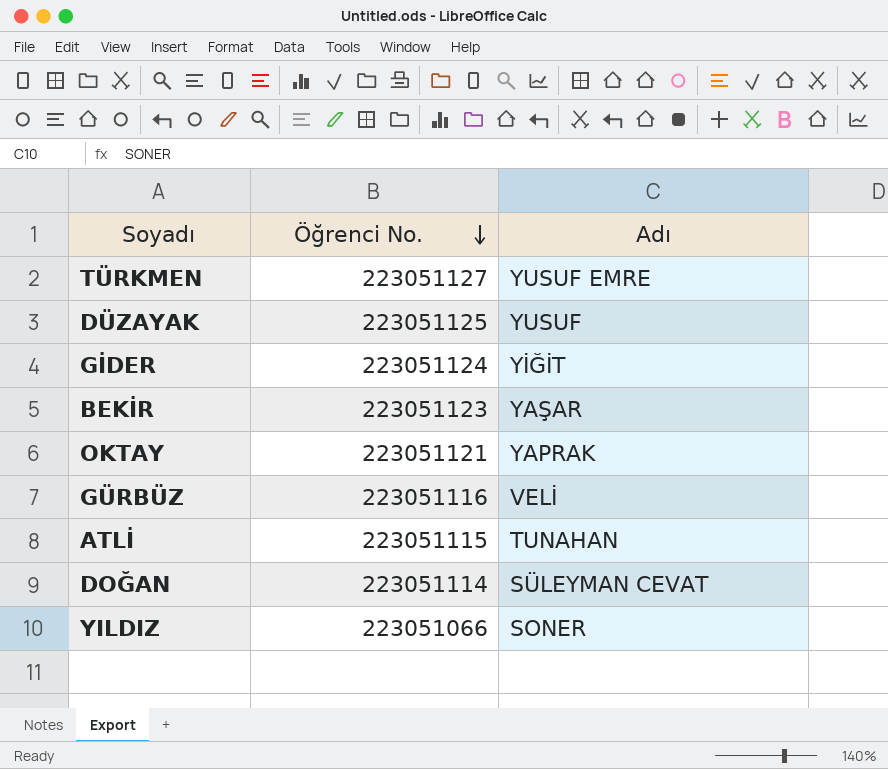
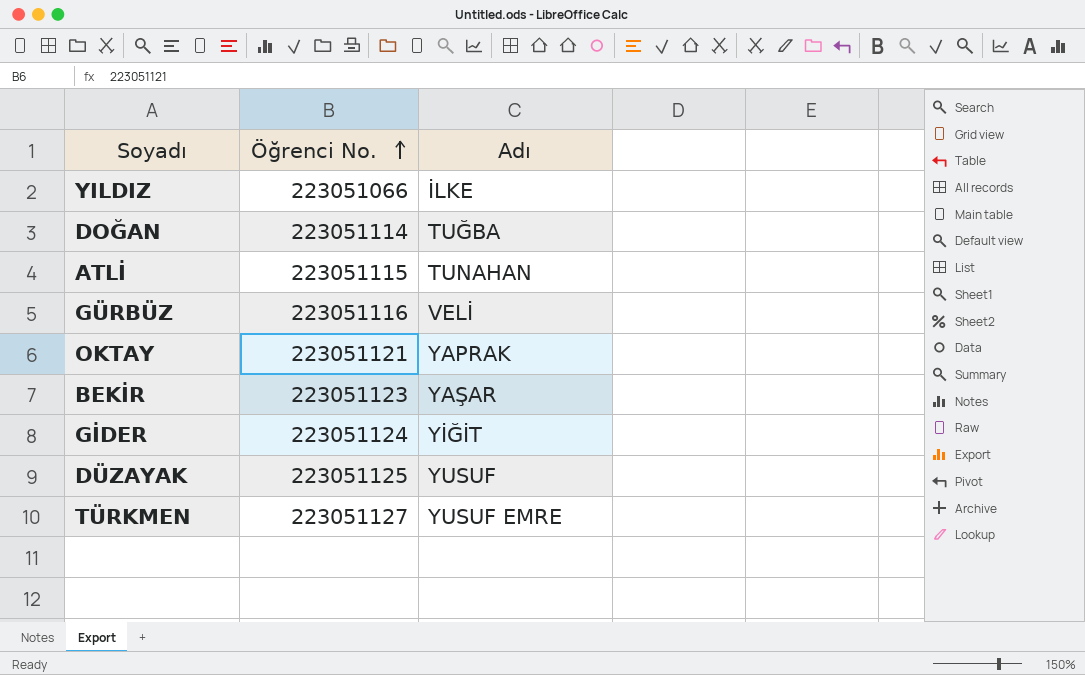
row order: Öğrenci No. descending -> Öğrenci No. ascending
YILDIZ | Adı: SONER -> İLKE
DOĞAN | Adı: SÜLEYMAN CEVAT -> TUĞBA

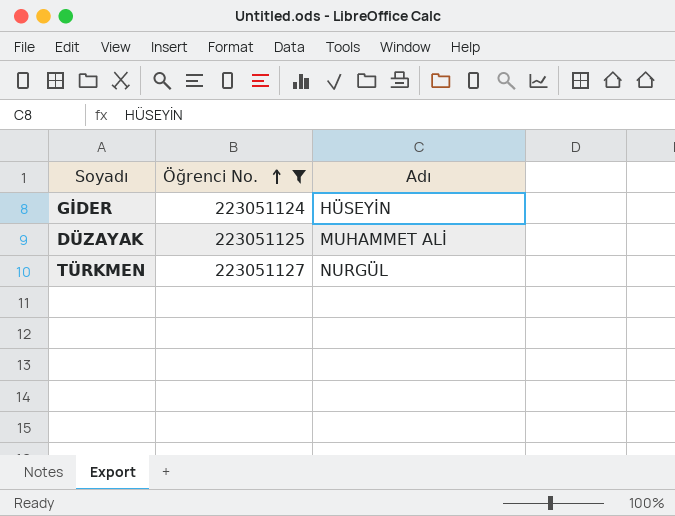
filter: none -> Öğrenci No. >= 223051124
GİDER | Adı: YİĞİT -> HÜSEYİN
DÜZAYAK | Adı: YUSUF -> MUHAMMET ALİ
TÜRKMEN | Adı: YUSUF EMRE -> NURGÜL

